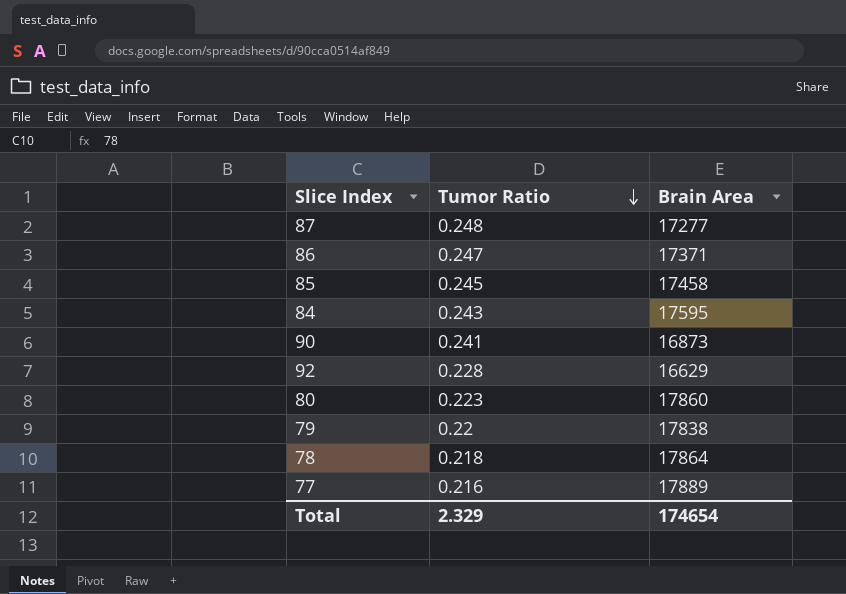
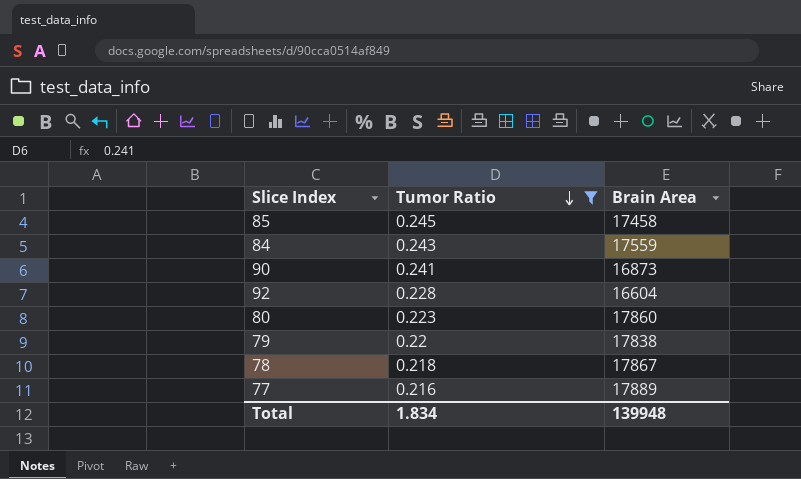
filter: none -> Tumor Ratio <= 0.245
84 | Brain Area: 17595 -> 17559
92 | Brain Area: 16629 -> 16604
78 | Brain Area: 17864 -> 17867
Total | Tumor Ratio: 2.329 -> 1.834
Total | Brain Area: 174654 -> 139948

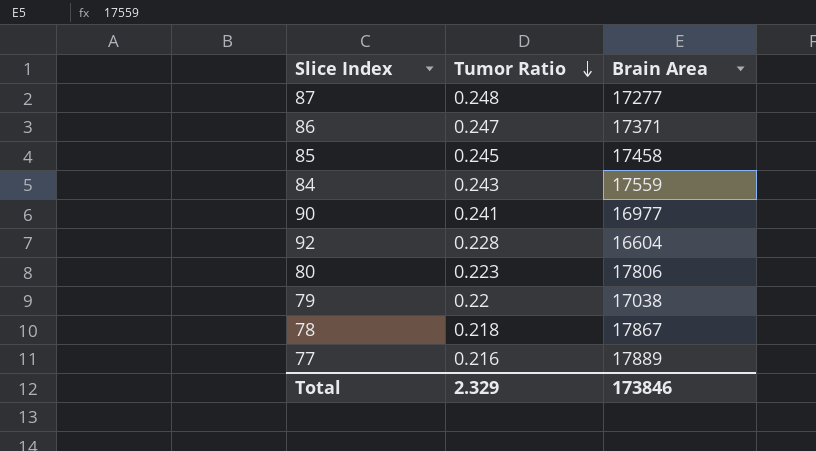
filter: Tumor Ratio <= 0.245 -> none
90 | Brain Area: 16873 -> 16977
80 | Brain Area: 17860 -> 17806
79 | Brain Area: 17838 -> 17038
Total | Tumor Ratio: 1.834 -> 2.329
Total | Brain Area: 139948 -> 173846

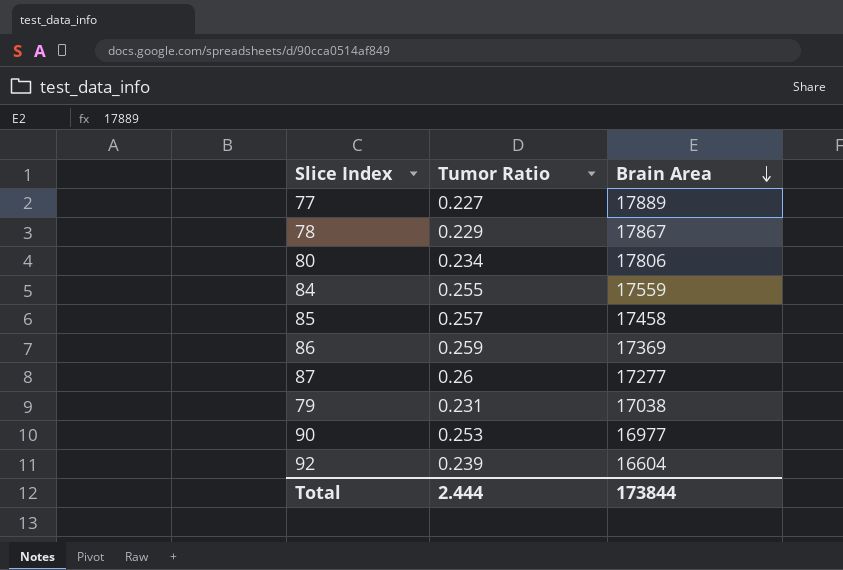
row order: Tumor Ratio descending -> Brain Area descending
77 | Tumor Ratio: 0.216 -> 0.227
78 | Tumor Ratio: 0.218 -> 0.229
80 | Tumor Ratio: 0.223 -> 0.234
84 | Tumor Ratio: 0.243 -> 0.255
85 | Tumor Ratio: 0.245 -> 0.257
86 | Tumor Ratio: 0.247 -> 0.259
86 | Brain Area: 17371 -> 17369
87 | Tumor Ratio: 0.248 -> 0.26
79 | Tumor Ratio: 0.22 -> 0.231
90 | Tumor Ratio: 0.241 -> 0.253
92 | Tumor Ratio: 0.228 -> 0.239
Total | Tumor Ratio: 2.329 -> 2.444
Total | Brain Area: 173846 -> 173844

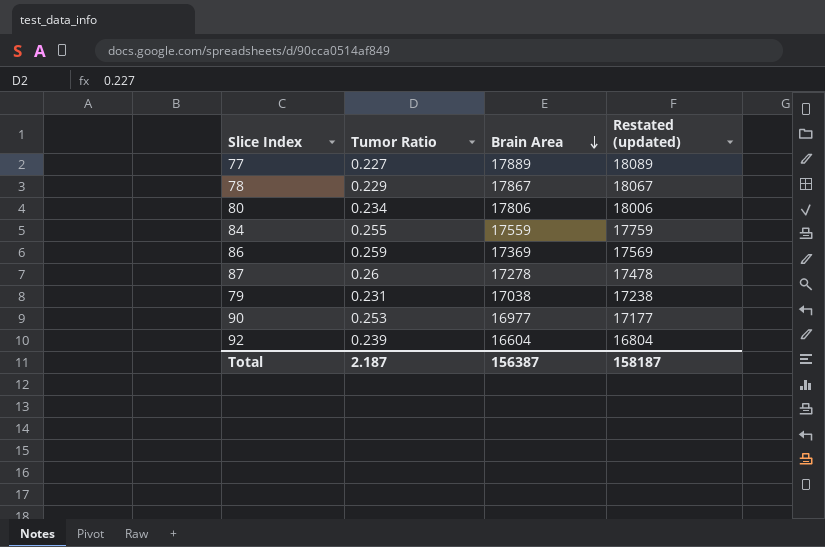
column Restated (updated) | formula: none -> [Brain Area] + 200
row 85: 0.257 | 17458 -> none
87 | Brain Area: 17277 -> 17278
Total | Tumor Ratio: 2.444 -> 2.187
Total | Brain Area: 173844 -> 156387

